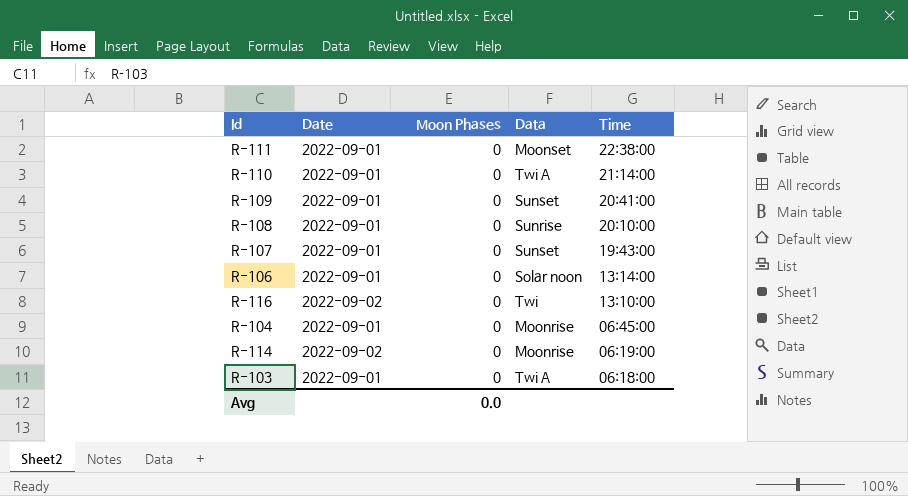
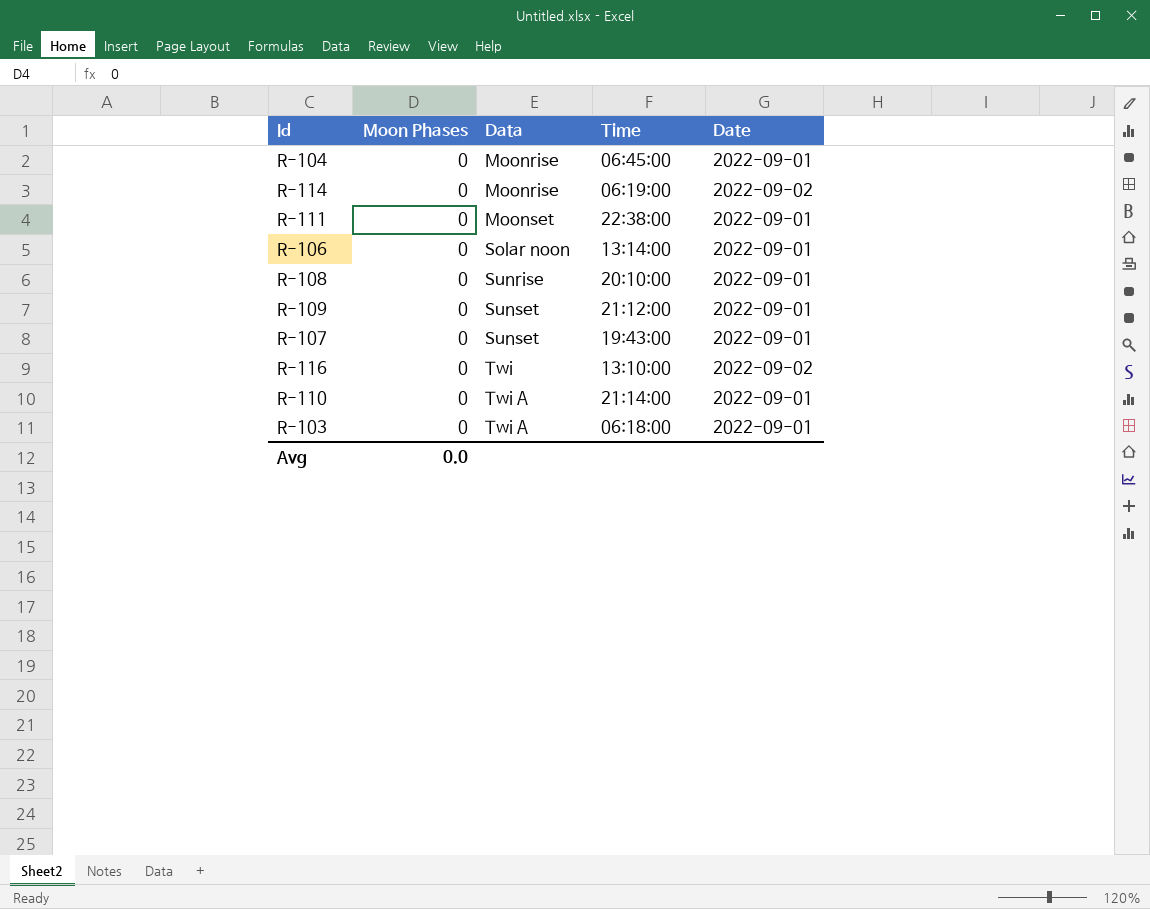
row order: Time descending -> Data ascending
column Date | position: 2 -> 5
R-109 | Time: 20:41:00 -> 21:12:00

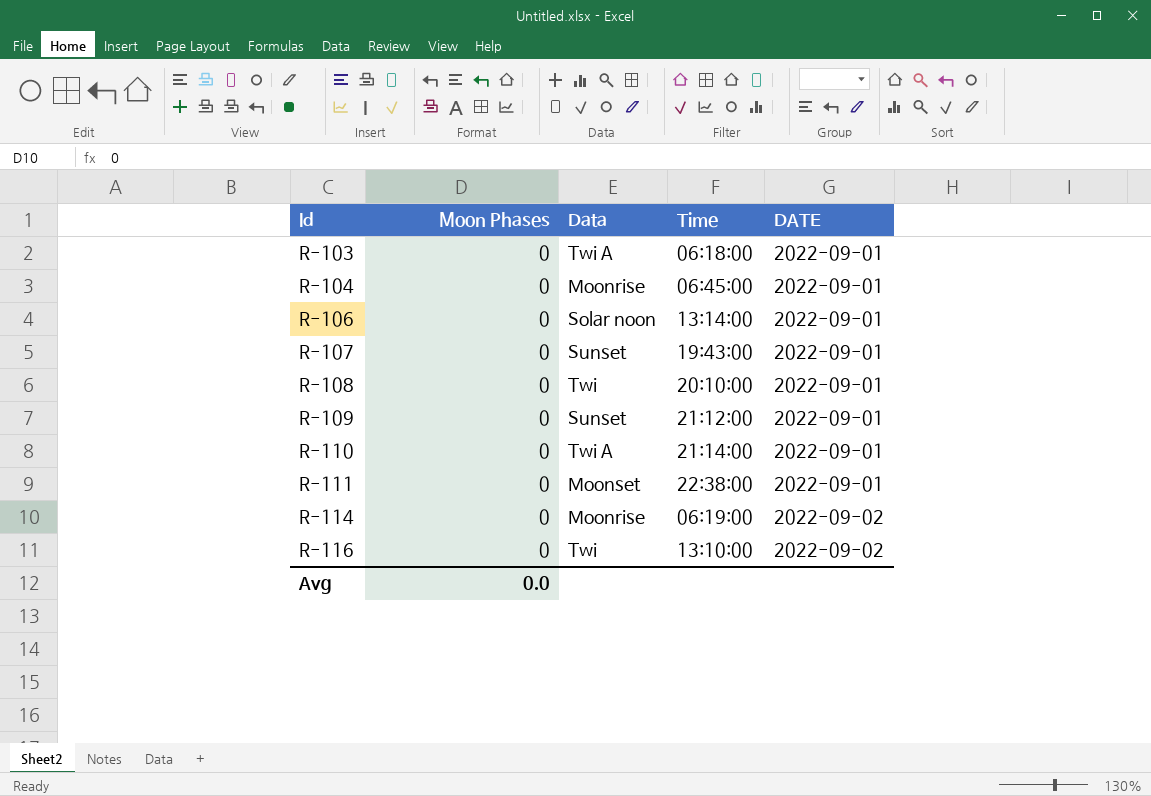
row order: Data ascending -> Id ascending
column name: Date -> DATE
R-108 | Data: Sunrise -> Twi

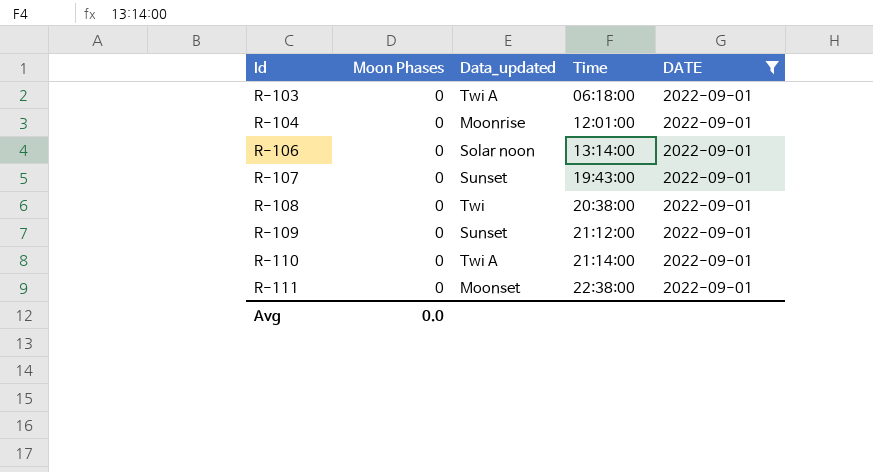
filter: none -> DATE = 2022-09-01
column name: Data -> Data_updated
R-104 | Time: 06:45:00 -> 12:01:00
R-108 | Time: 20:10:00 -> 20:38:00

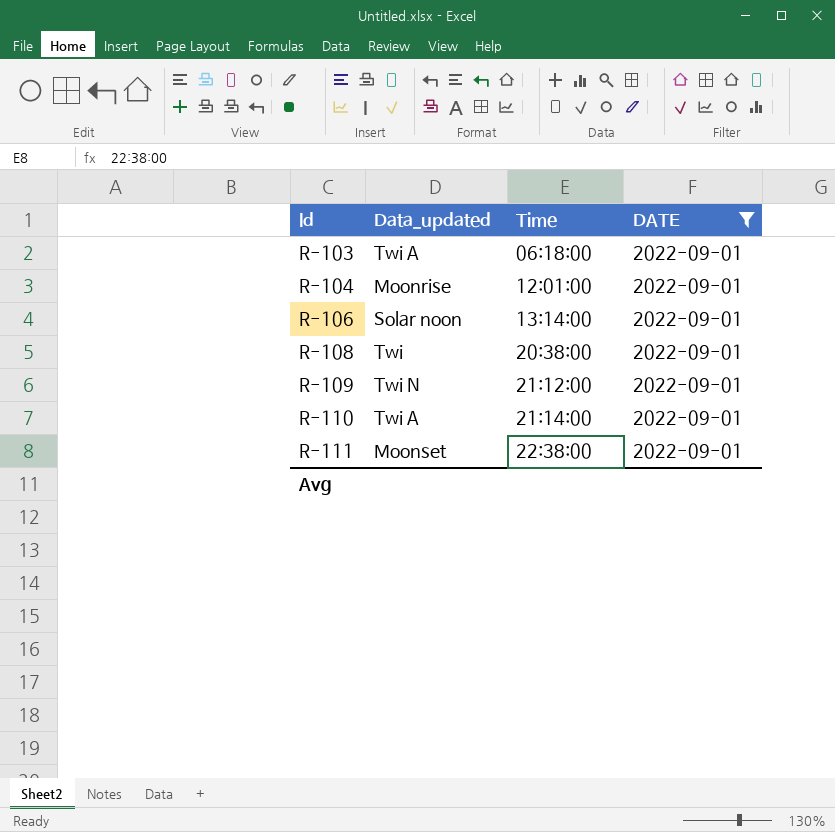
column Moon Phases | position: 2 -> none
row R-107: 0 | Sunset | 19:43:00 | 2022-09-01 -> none
R-109 | Data_updated: Sunset -> Twi N

